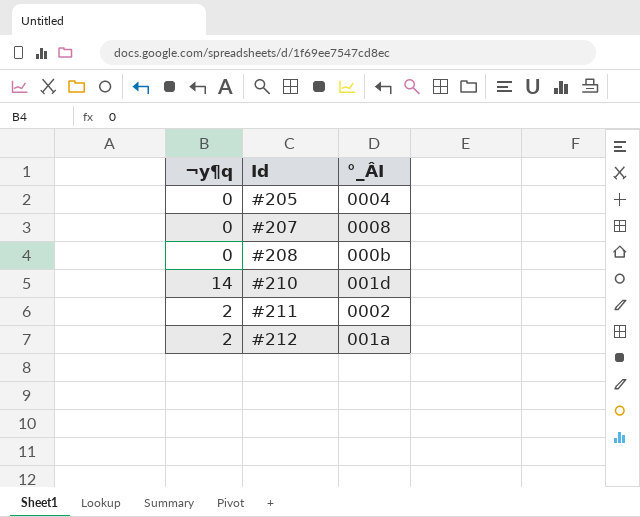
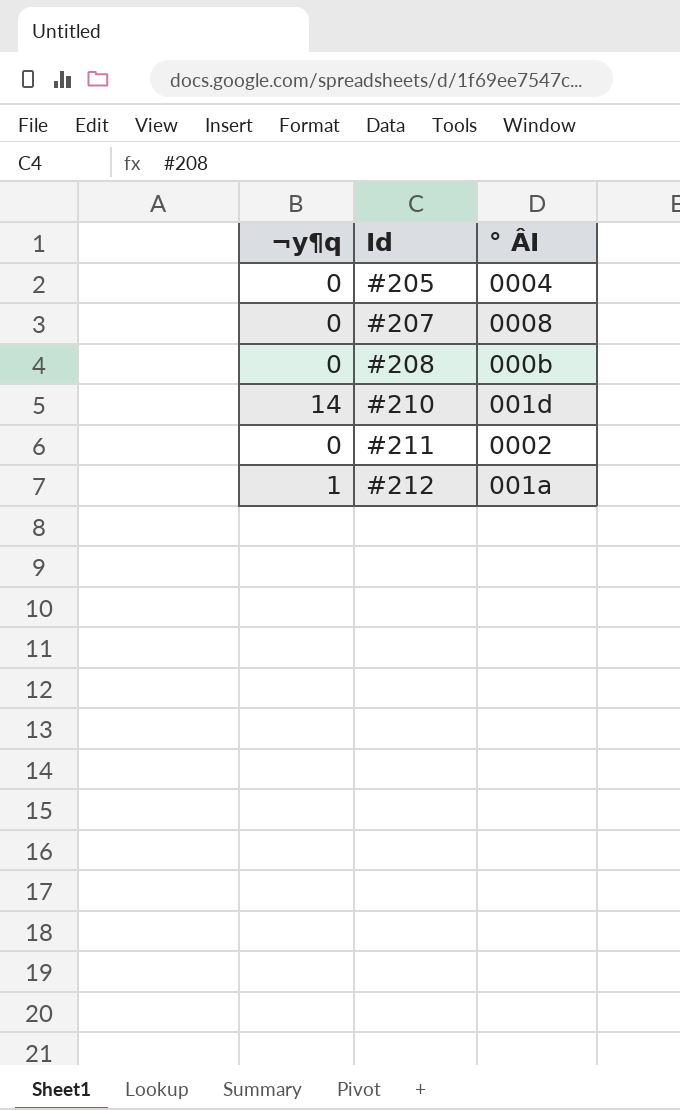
column name: °_ÂI -> ° ÂI
#211 | ¬y¶q: 2 -> 0
#212 | ¬y¶q: 2 -> 1

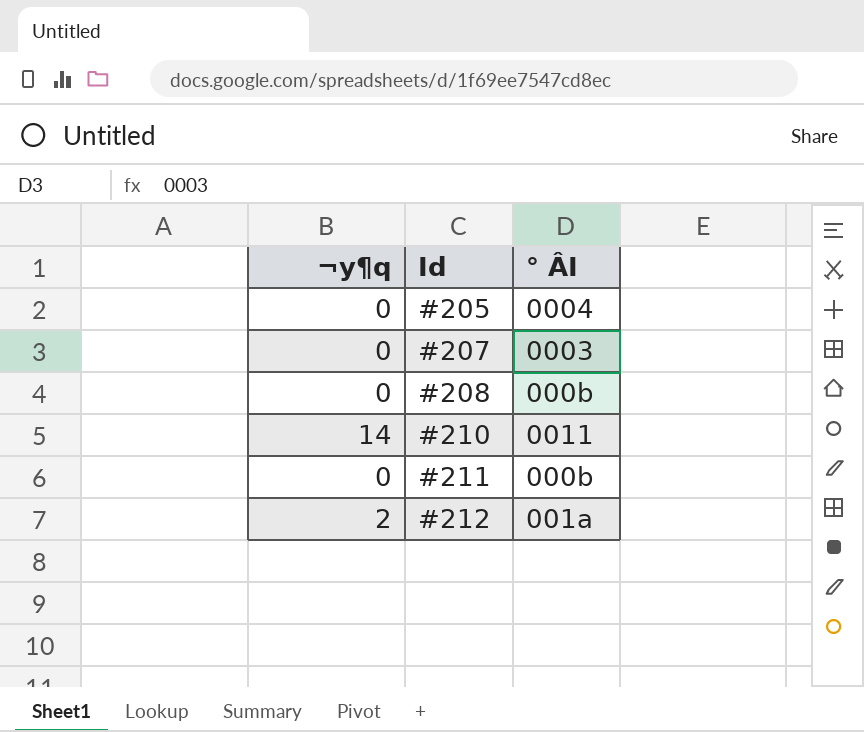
#207 | ° ÂI: 0008 -> 0003
#210 | ° ÂI: 001d -> 0011
#211 | ° ÂI: 0002 -> 000b
#212 | ¬y¶q: 1 -> 2

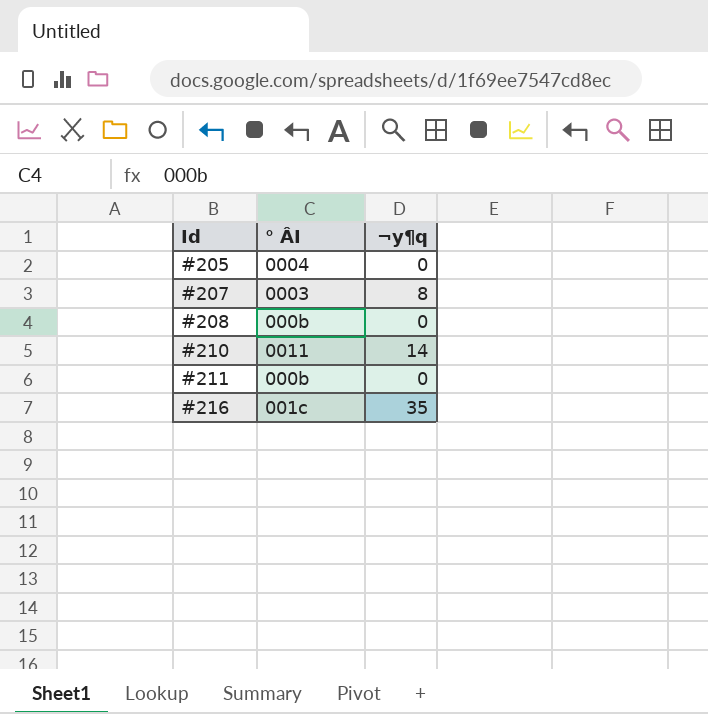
column ¬y¶q | position: 1 -> 3
row #212: 2 | 001a -> none
#207 | ¬y¶q: 0 -> 8
row #216: none -> 001c | 35

